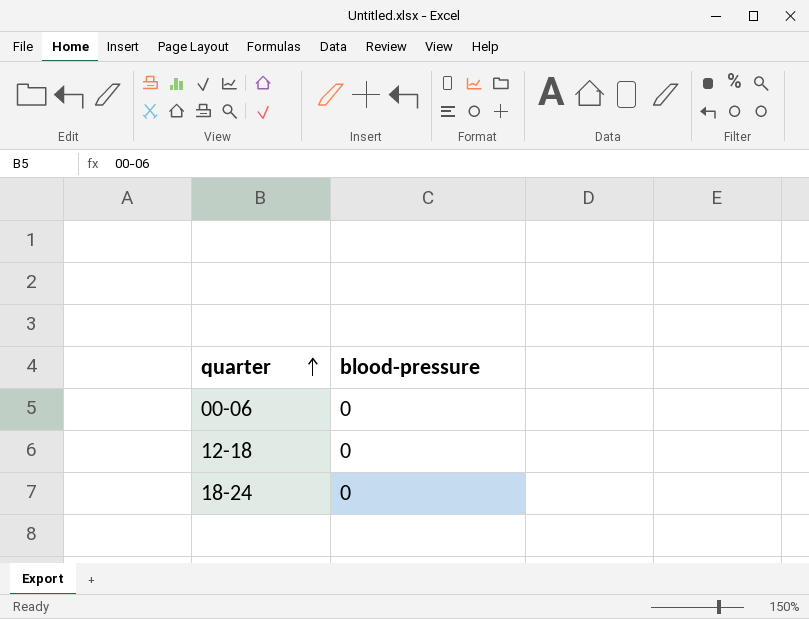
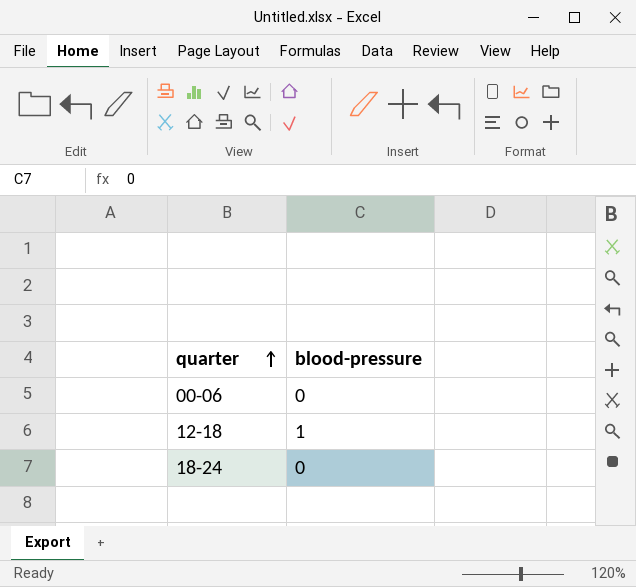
12-18 | blood-pressure: 0 -> 1

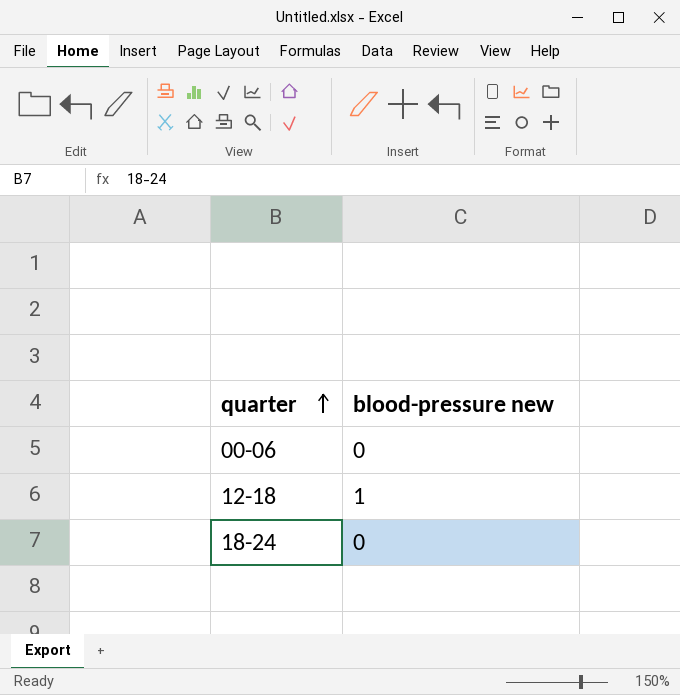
column name: blood-pressure -> blood-pressure new

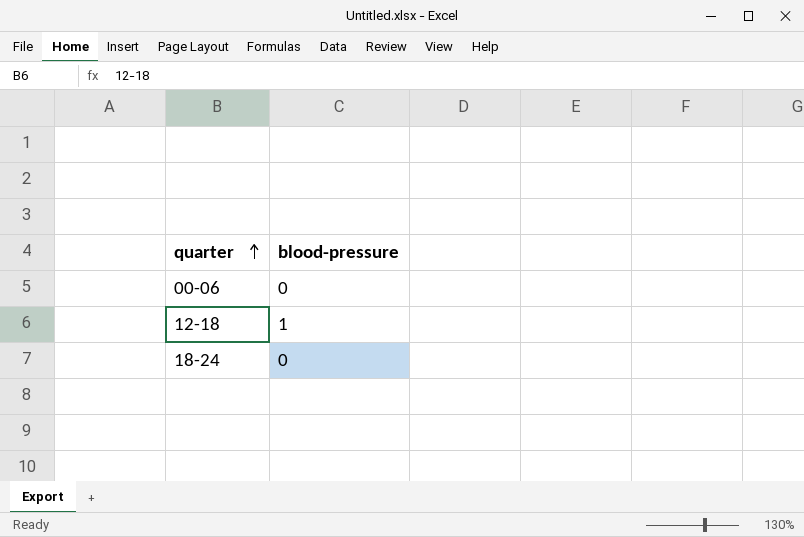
column name: blood-pressure new -> blood-pressure

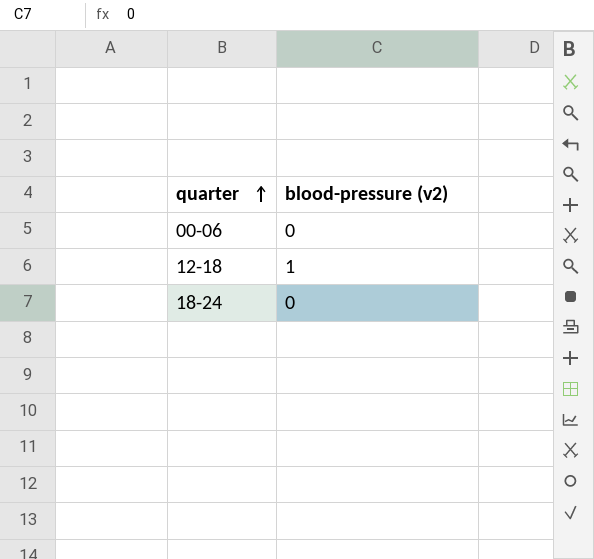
column name: blood-pressure -> blood-pressure (v2)

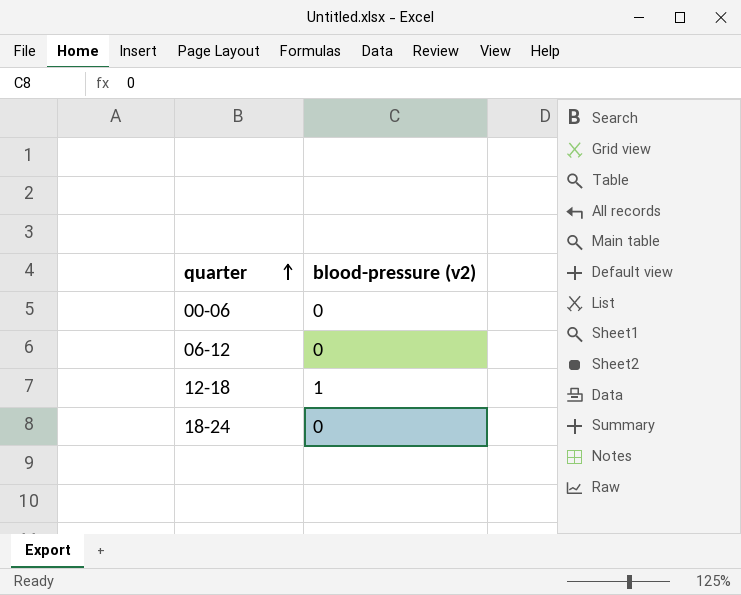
row 06-12: none -> 0

